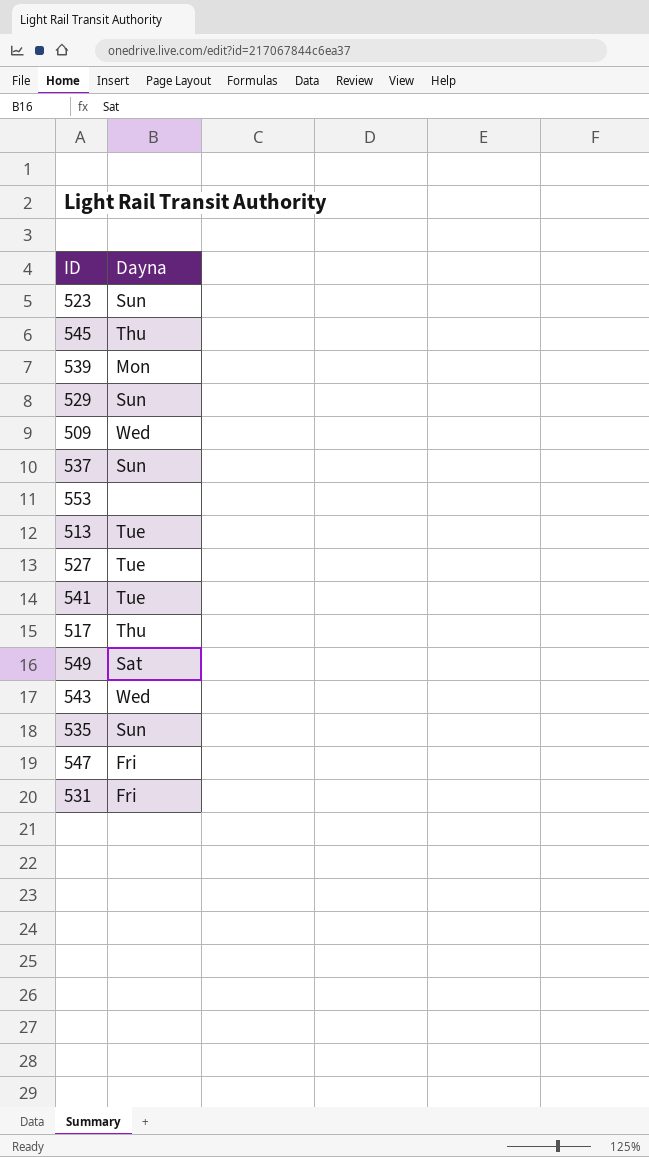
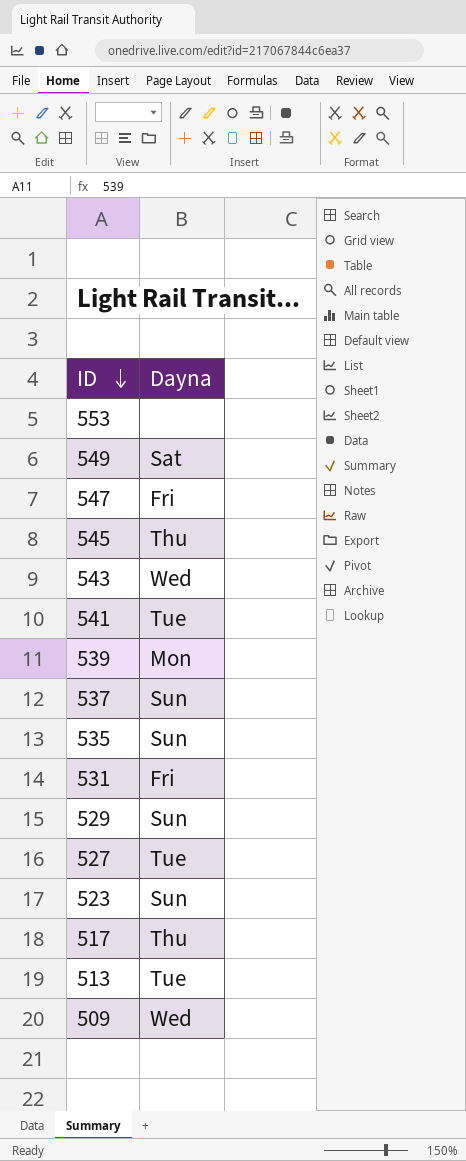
row order: none -> ID descending

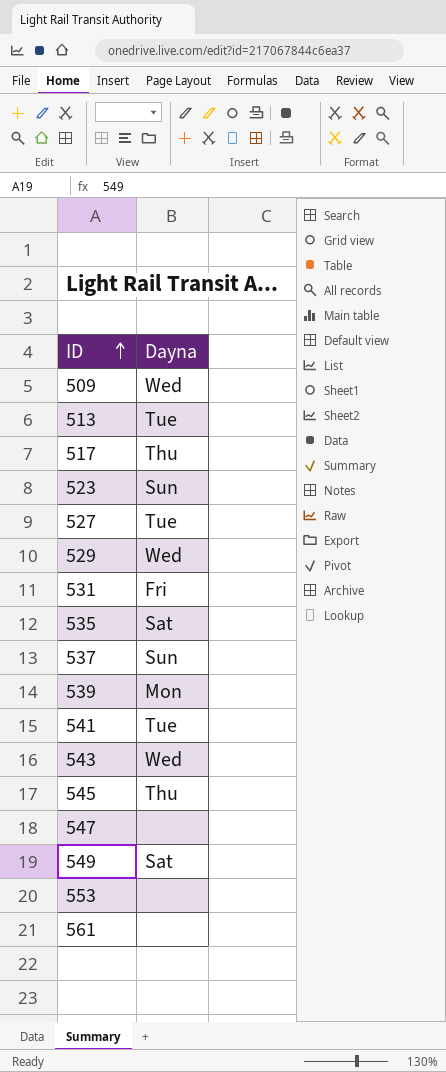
row order: ID descending -> ID ascending
529 | Dayna: Sun -> Wed
535 | Dayna: Sun -> Sat
547 | Dayna: Fri -> none
row 561: none -> none

